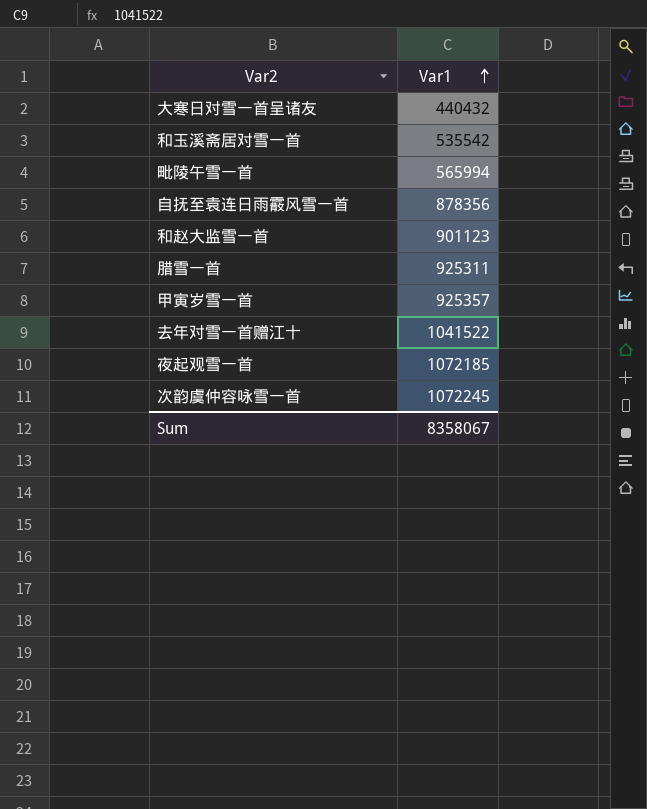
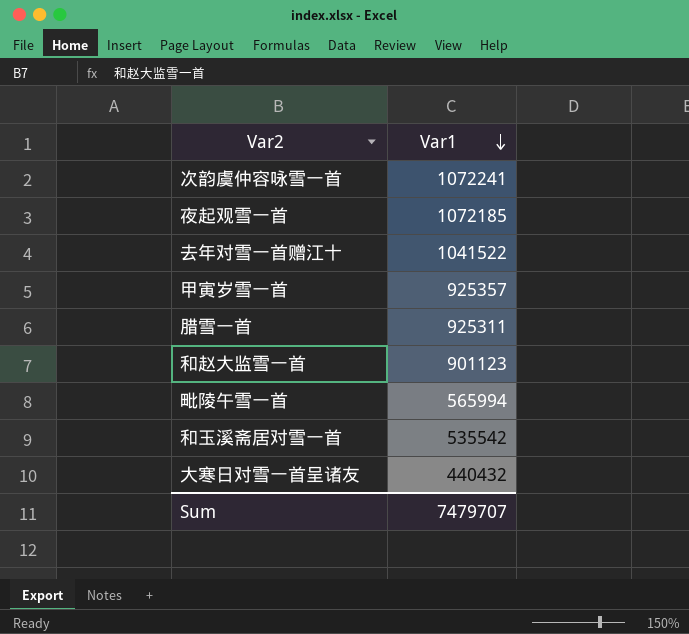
row order: Var1 ascending -> Var1 descending
row 自抚至袁连日雨霰风雪一首: 878356 -> none
次韵虞仲容咏雪一首 | Var1: 1072245 -> 1072241
Sum | Var1: 8358067 -> 7479707

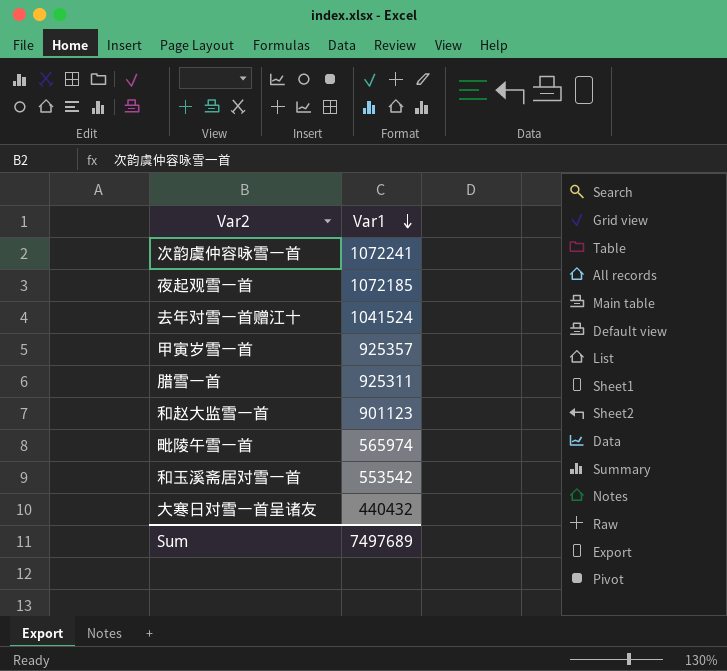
去年对雪一首赠江十 | Var1: 1041522 -> 1041524
毗陵午雪一首 | Var1: 565994 -> 565974
和玉溪斋居对雪一首 | Var1: 535542 -> 553542
Sum | Var1: 7479707 -> 7497689

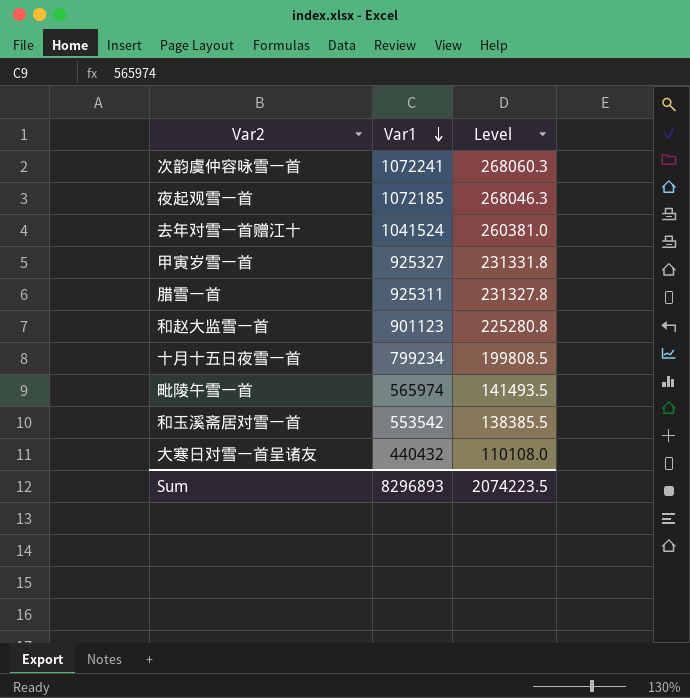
column Level | formula: none -> [Var1] * 0.25
甲寅岁雪一首 | Var1: 925357 -> 925327
row 十月十五日夜雪一首: none -> 799234 | 199808.5
Sum | Var1: 7497689 -> 8296893

